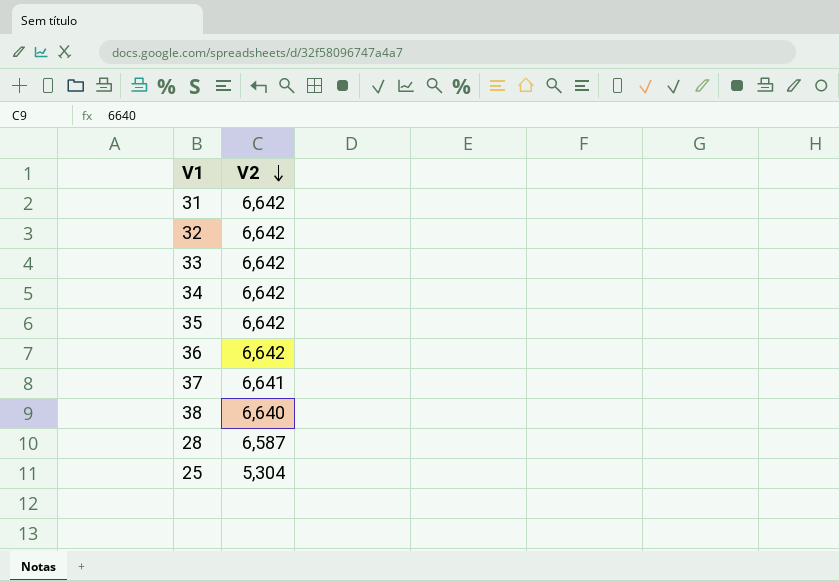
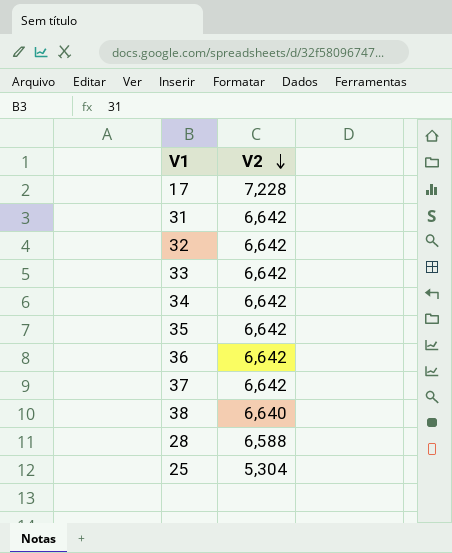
row 17: none -> 7,228
37 | V2: 6,641 -> 6,642
28 | V2: 6,587 -> 6,588

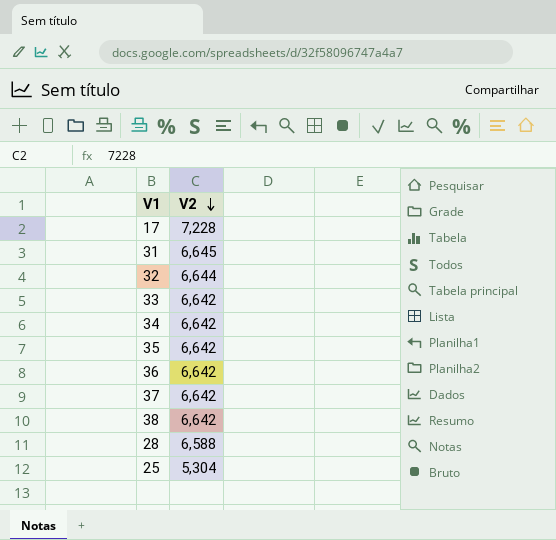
31 | V2: 6,642 -> 6,645
32 | V2: 6,642 -> 6,644
38 | V2: 6,640 -> 6,642

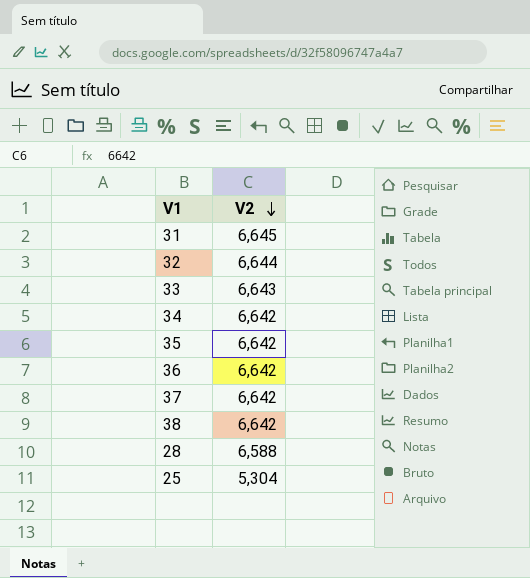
row 17: 7,228 -> none
33 | V2: 6,642 -> 6,643

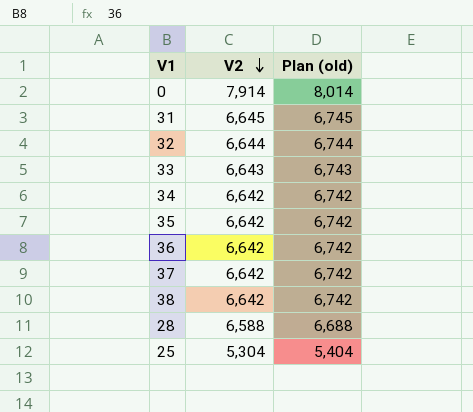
column Plan (old) | formula: none -> [V2] + 100
row 0: none -> 7,914 | 8,014

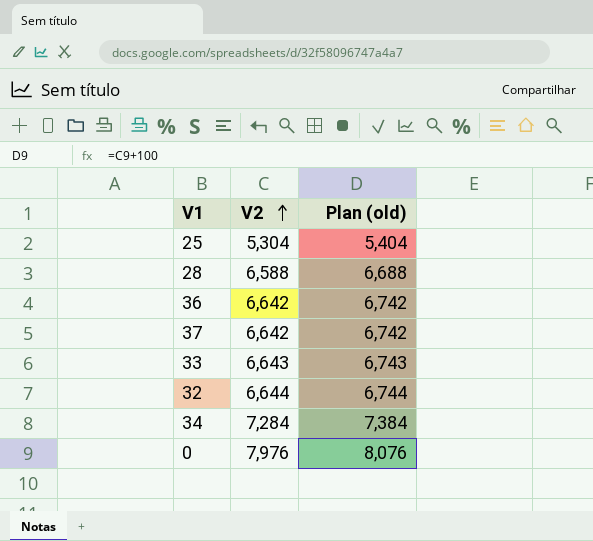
row order: V2 descending -> V2 ascending
row 31: 6,645 | 6,745 -> none
row 35: 6,642 | 6,742 -> none
row 38: 6,642 | 6,742 -> none
34 | V2: 6,642 -> 7,284
34 | Plan (old): 6,742 -> 7,384
0 | V2: 7,914 -> 7,976
0 | Plan (old): 8,014 -> 8,076

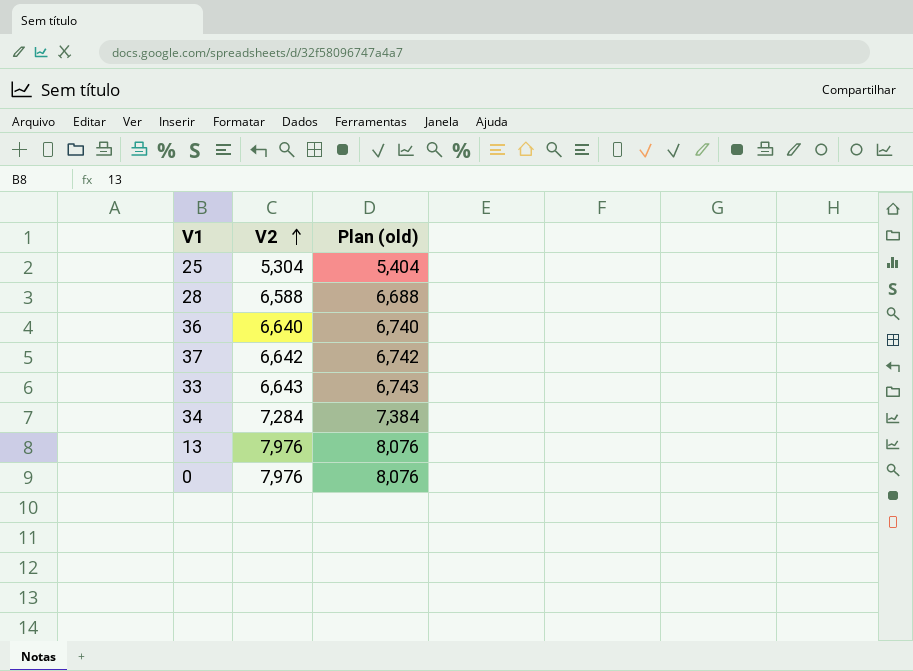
row 32: 6,644 | 6,744 -> none
36 | V2: 6,642 -> 6,640
36 | Plan (old): 6,742 -> 6,740
row 13: none -> 7,976 | 8,076

